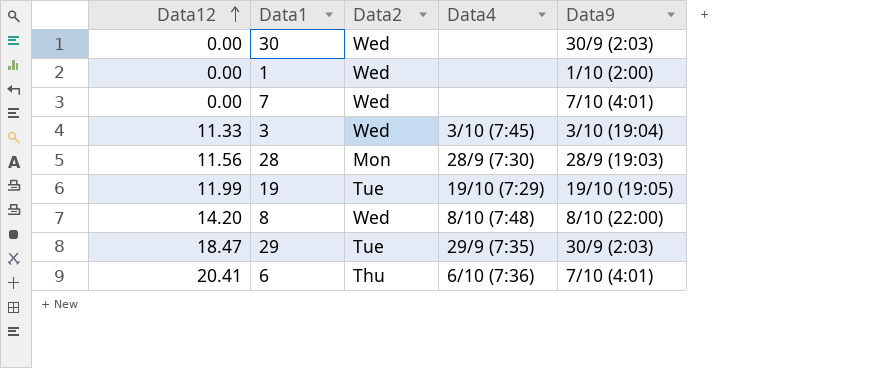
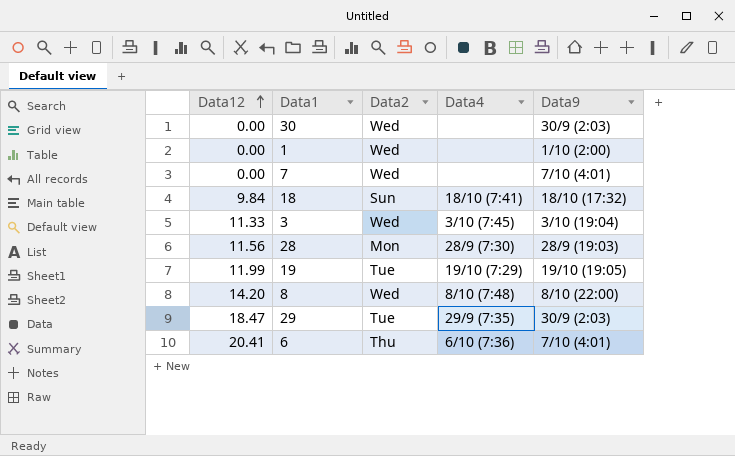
row 18: none -> 9.84 | Sun | 18/10 (7:41) | 18/10 (17:32)

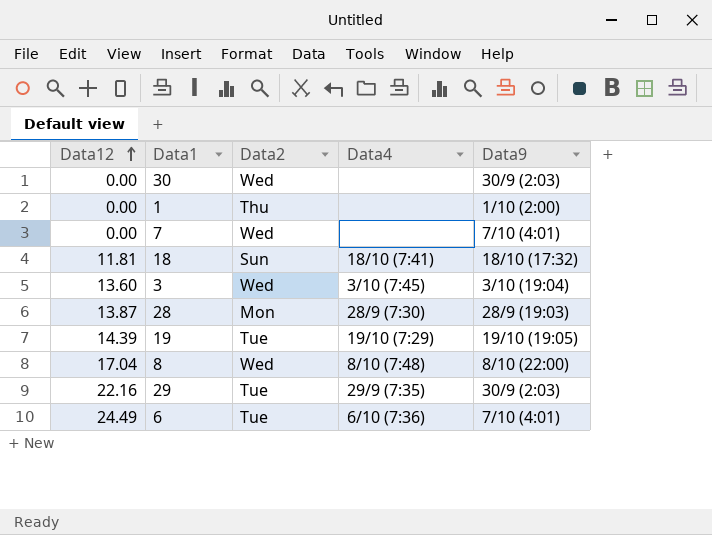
1 | Data2: Wed -> Thu
18 | Data12: 9.84 -> 11.81
3 | Data12: 11.33 -> 13.60
28 | Data12: 11.56 -> 13.87
19 | Data12: 11.99 -> 14.39
8 | Data12: 14.20 -> 17.04
29 | Data12: 18.47 -> 22.16
6 | Data12: 20.41 -> 24.49
6 | Data2: Thu -> Tue

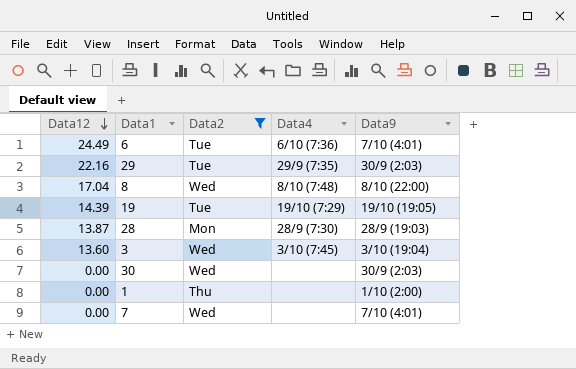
filter: none -> Data2 != Sun
row order: Data12 ascending -> Data12 descending

